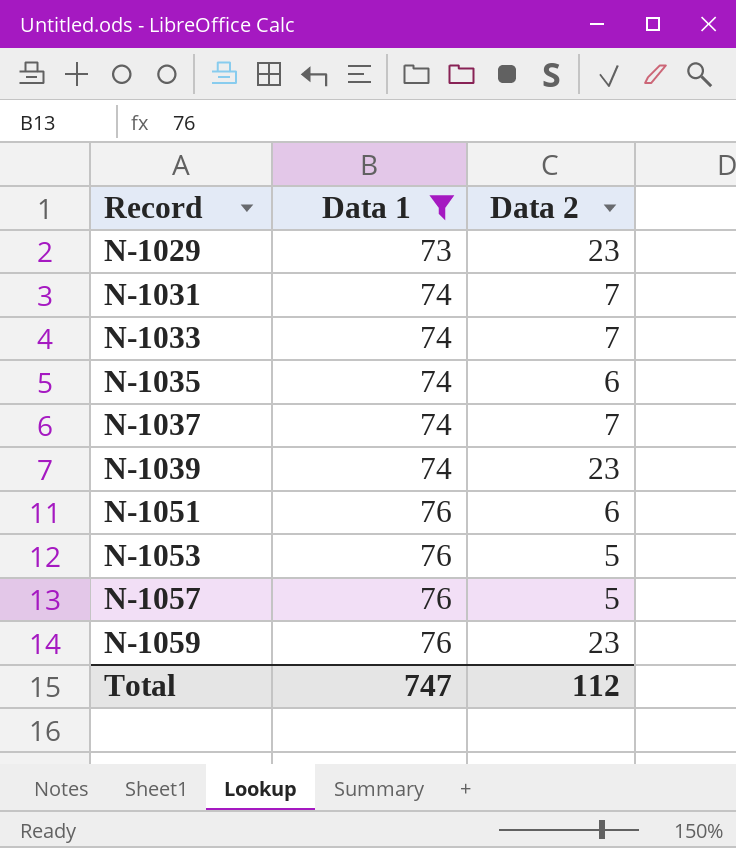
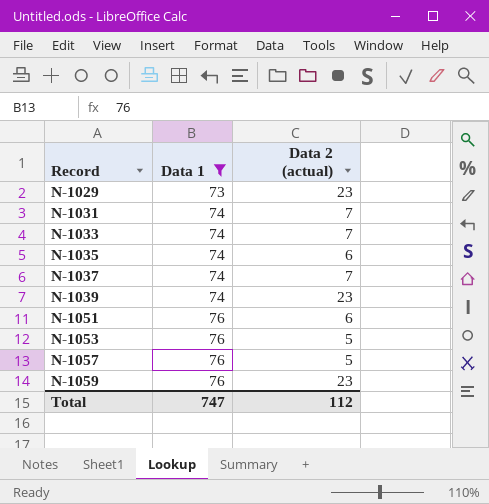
column name: Data 2 -> Data 2 (actual)

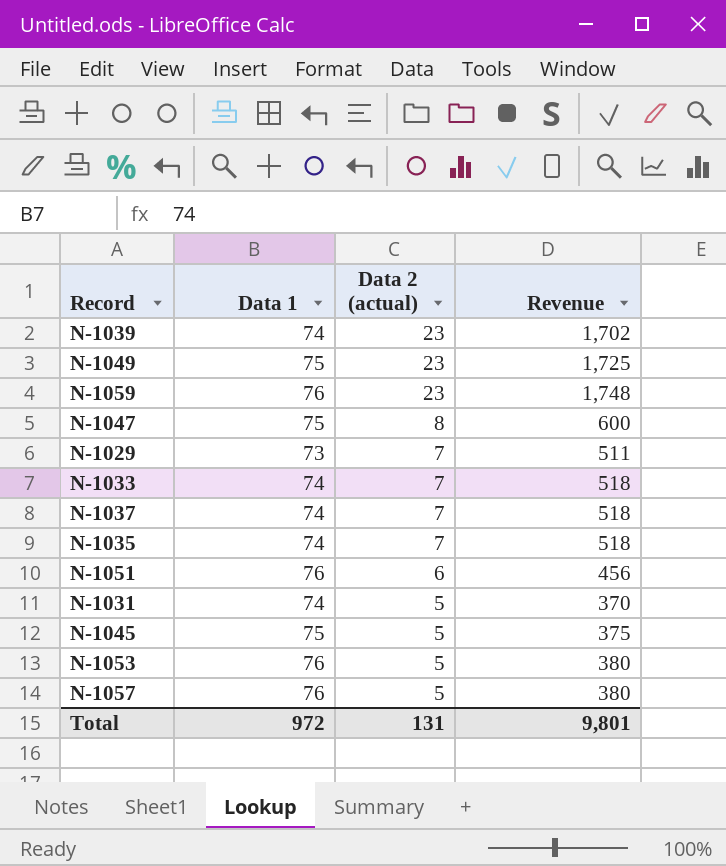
filter: Data 1 != 75 -> none
row order: Record ascending -> Data 2 (actual) descending
column Revenue | formula: none -> [Data 1] * [Data 2 (actual)]
N-1029 | Data 2 (actual): 23 -> 7
N-1035 | Data 2 (actual): 6 -> 7
N-1031 | Data 2 (actual): 7 -> 5
Total | Data 1: 747 -> 972
Total | Data 2 (actual): 112 -> 131

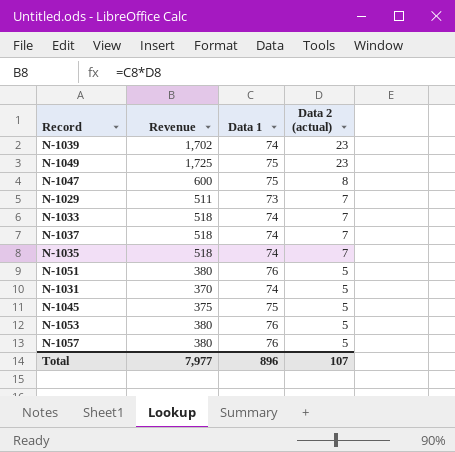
column Revenue | position: 4 -> 2
row N-1059: 76 | 23 | 1,748 -> none
N-1051 | Revenue: 456 -> 380
N-1051 | Data 2 (actual): 6 -> 5
Total | Revenue: 9,801 -> 7,977
Total | Data 1: 972 -> 896
Total | Data 2 (actual): 131 -> 107

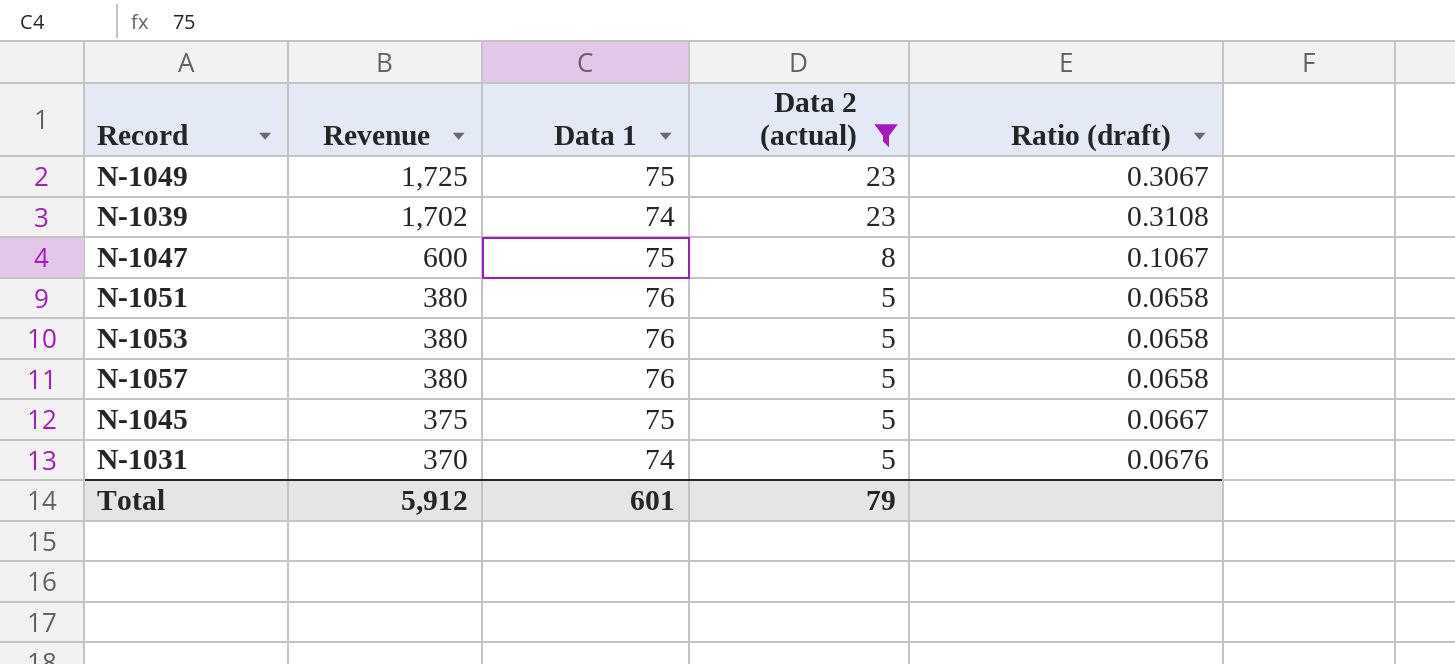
filter: none -> Data 2 (actual) != 7
row order: Data 2 (actual) descending -> Revenue descending
column Ratio (draft) | formula: none -> [Data 2 (actual)] / [Data 1]
Total | Revenue: 7,977 -> 5,912
Total | Data 1: 896 -> 601
Total | Data 2 (actual): 107 -> 79

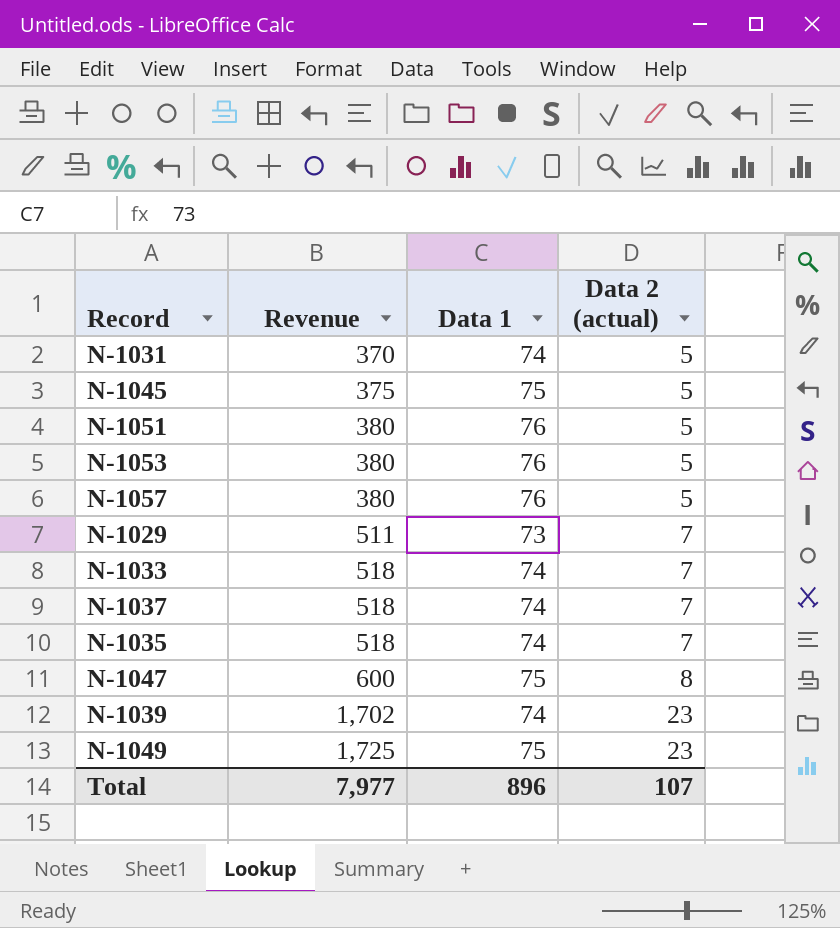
filter: Data 2 (actual) != 7 -> none
row order: Revenue descending -> Revenue ascending
column Ratio (draft) | formula: [Data 2 (actual)] / [Data 1] -> none
Total | Revenue: 5,912 -> 7,977
Total | Data 1: 601 -> 896
Total | Data 2 (actual): 79 -> 107

